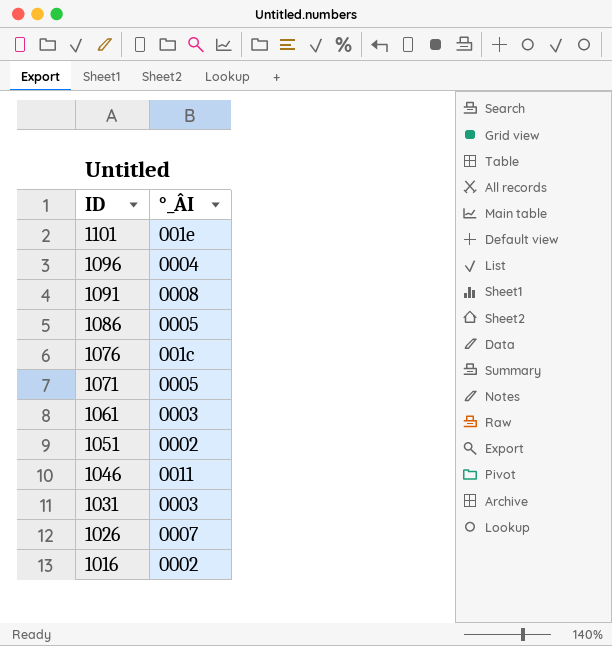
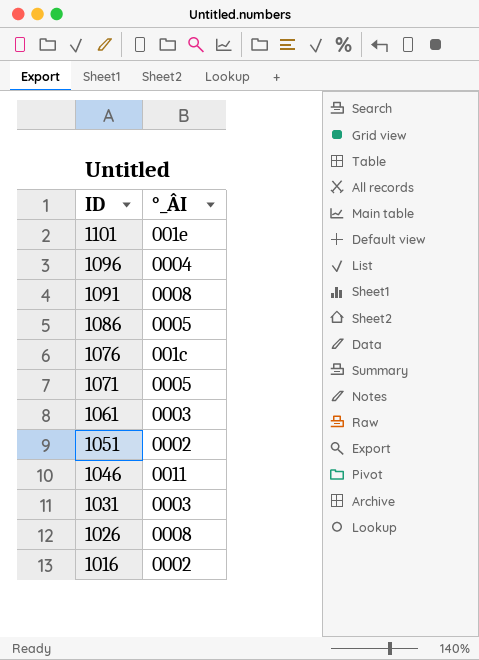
1026 | °_ÂI: 0007 -> 0008

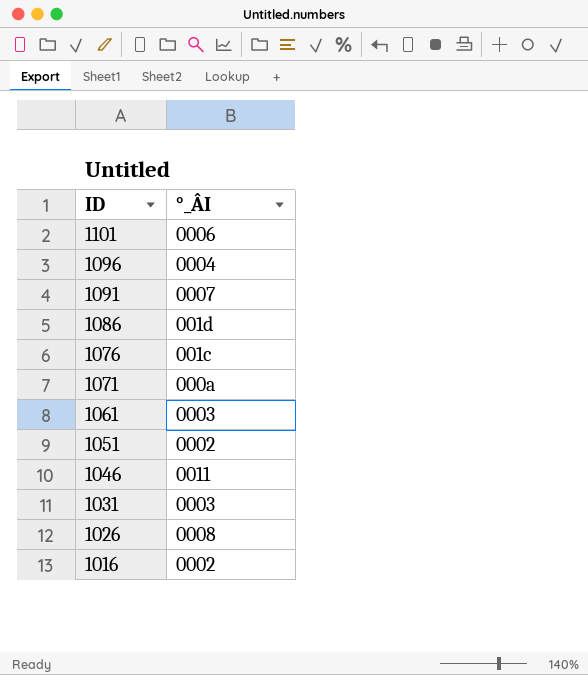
1101 | °_ÂI: 001e -> 0006
1091 | °_ÂI: 0008 -> 0007
1086 | °_ÂI: 0005 -> 001d
1071 | °_ÂI: 0005 -> 000a

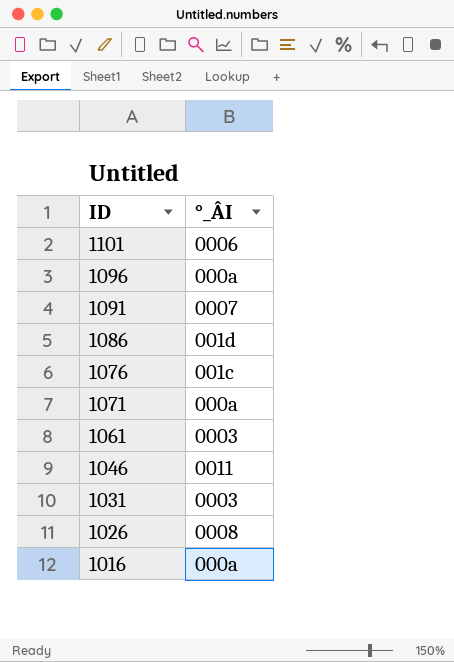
row 1051: 0002 -> none
1096 | °_ÂI: 0004 -> 000a
1016 | °_ÂI: 0002 -> 000a

